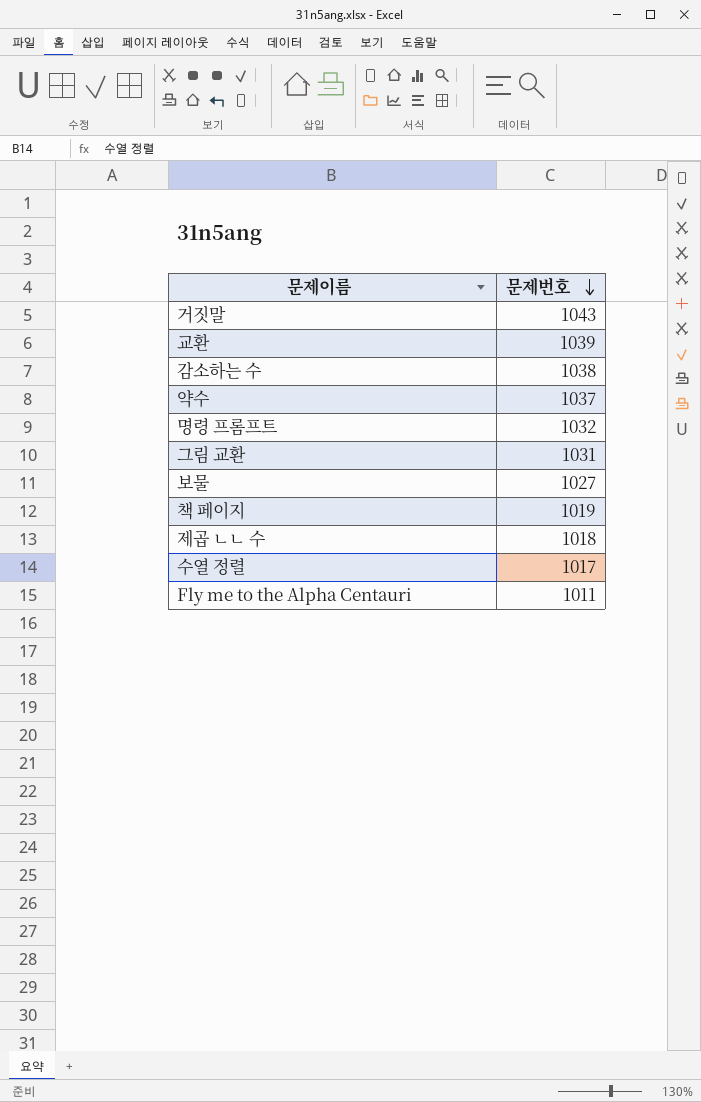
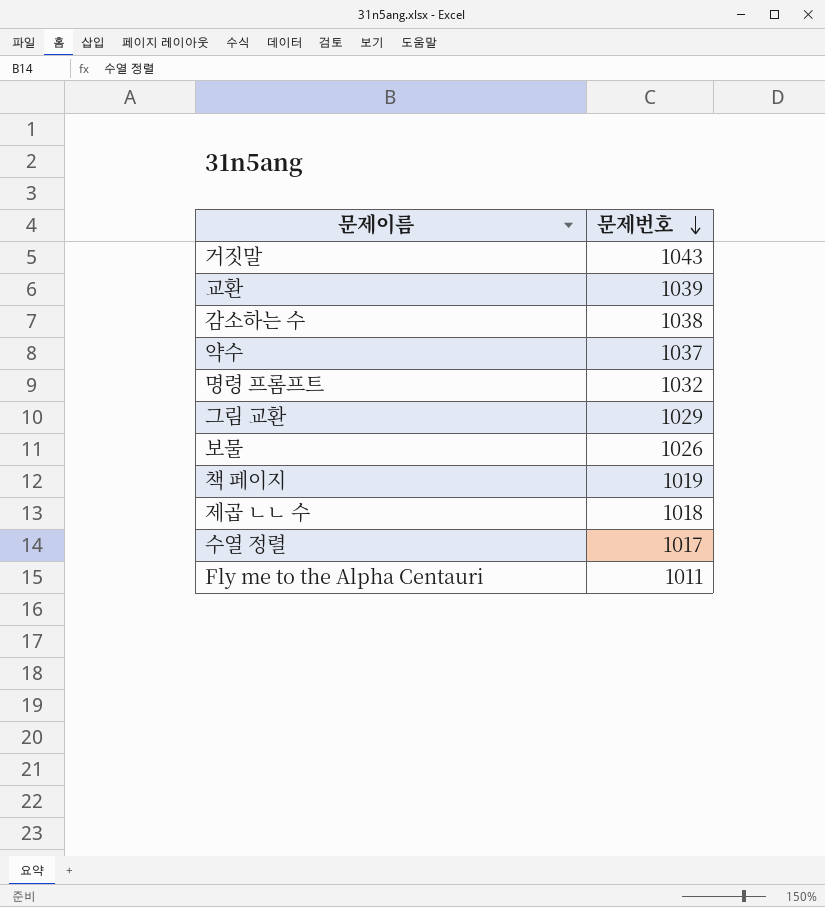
그림 교환 | 문제번호: 1031 -> 1029
보물 | 문제번호: 1027 -> 1026

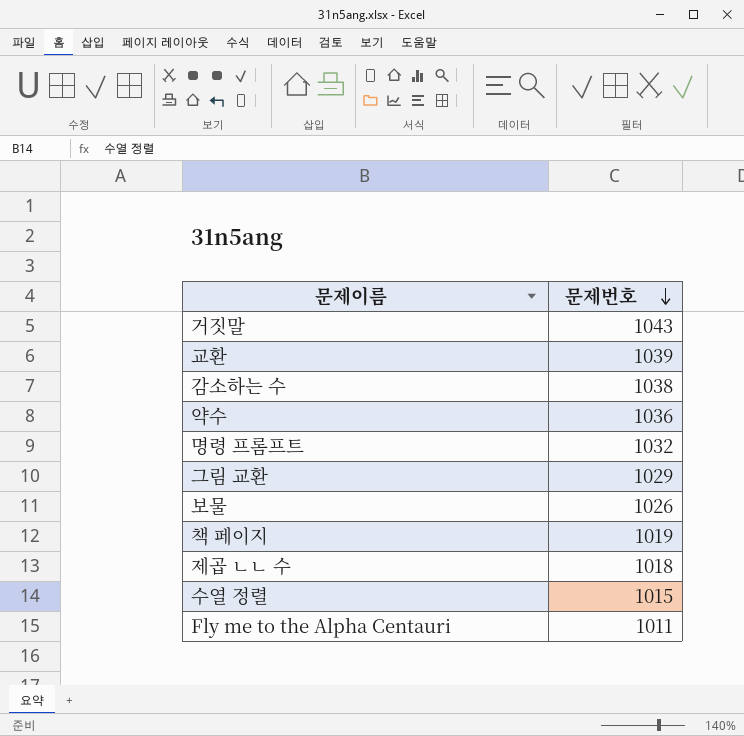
약수 | 문제번호: 1037 -> 1036
수열 정렬 | 문제번호: 1017 -> 1015

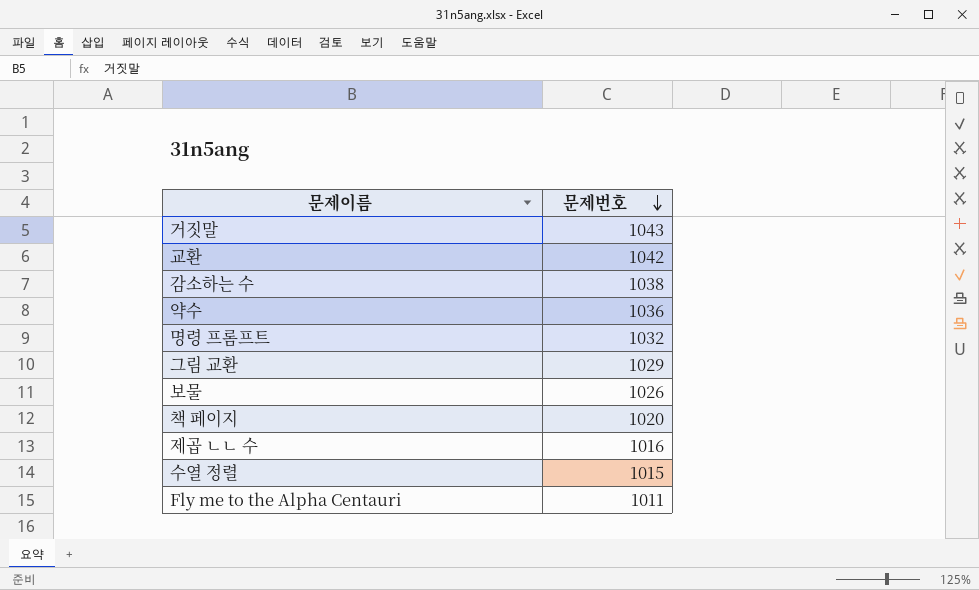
교환 | 문제번호: 1039 -> 1042
책 페이지 | 문제번호: 1019 -> 1020
제곱 ㄴㄴ 수 | 문제번호: 1018 -> 1016

